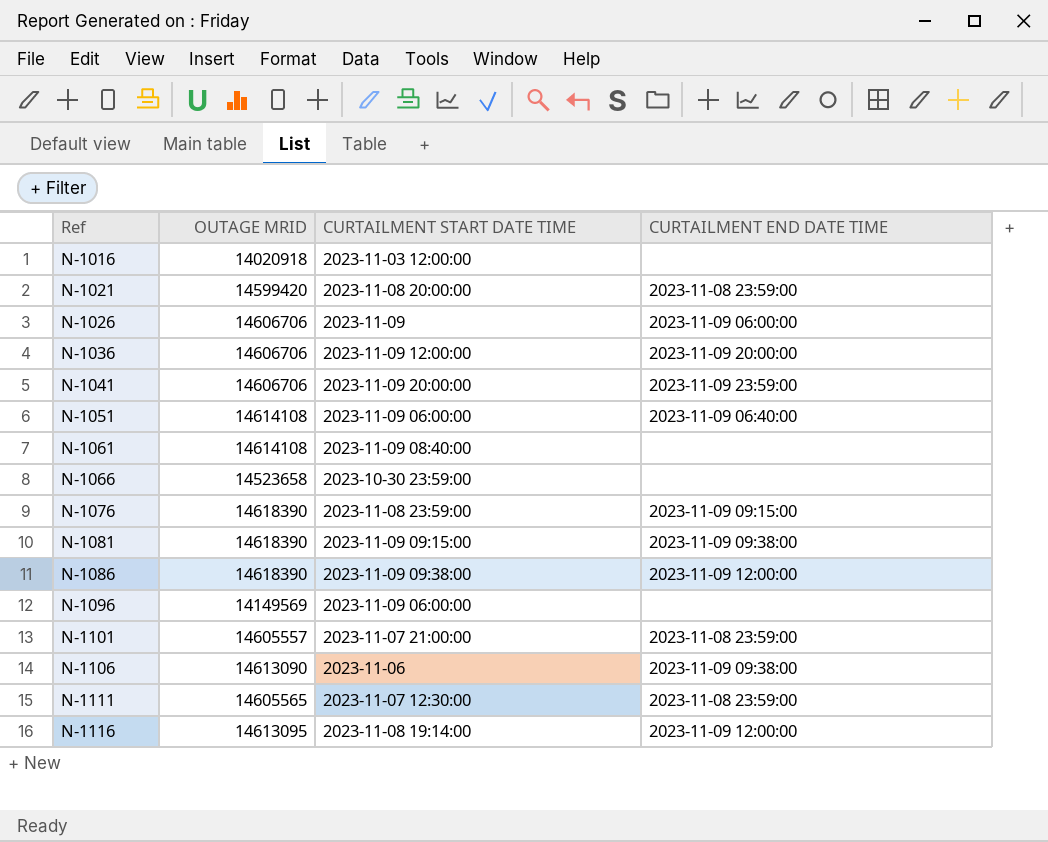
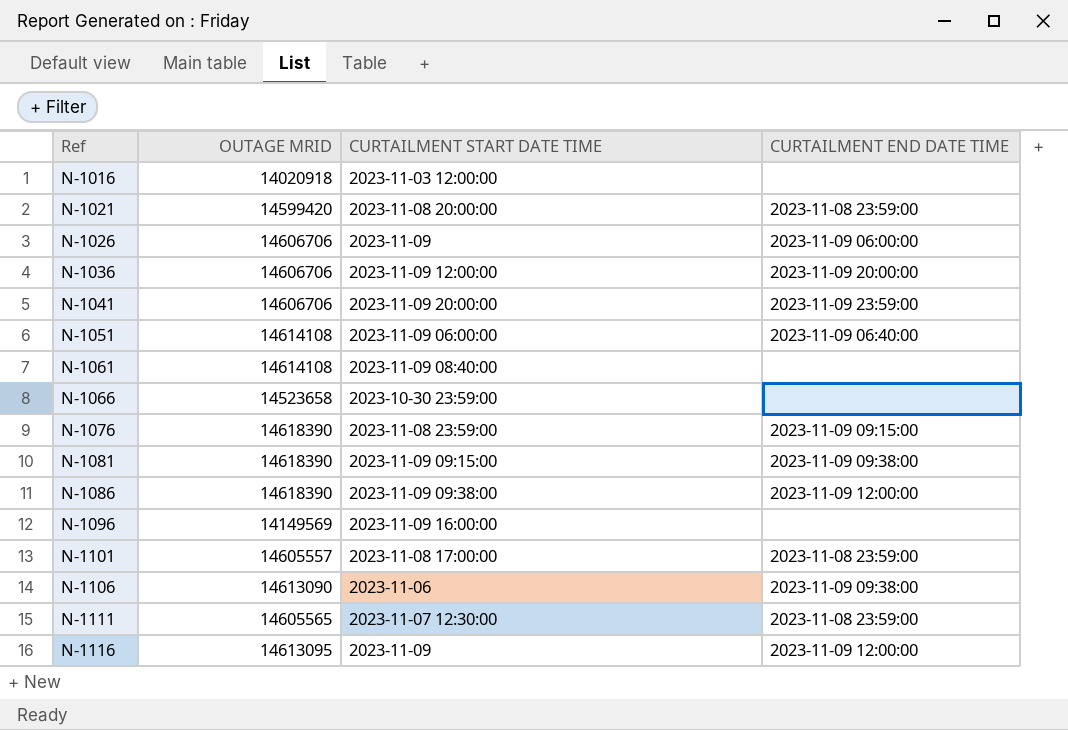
N-1096 | CURTAILMENT START DATE TIME: 2023-11-09 06:00:00 -> 2023-11-09 16:00:00
N-1101 | CURTAILMENT START DATE TIME: 2023-11-07 21:00:00 -> 2023-11-08 17:00:00
N-1116 | CURTAILMENT START DATE TIME: 2023-11-08 19:14:00 -> 2023-11-09

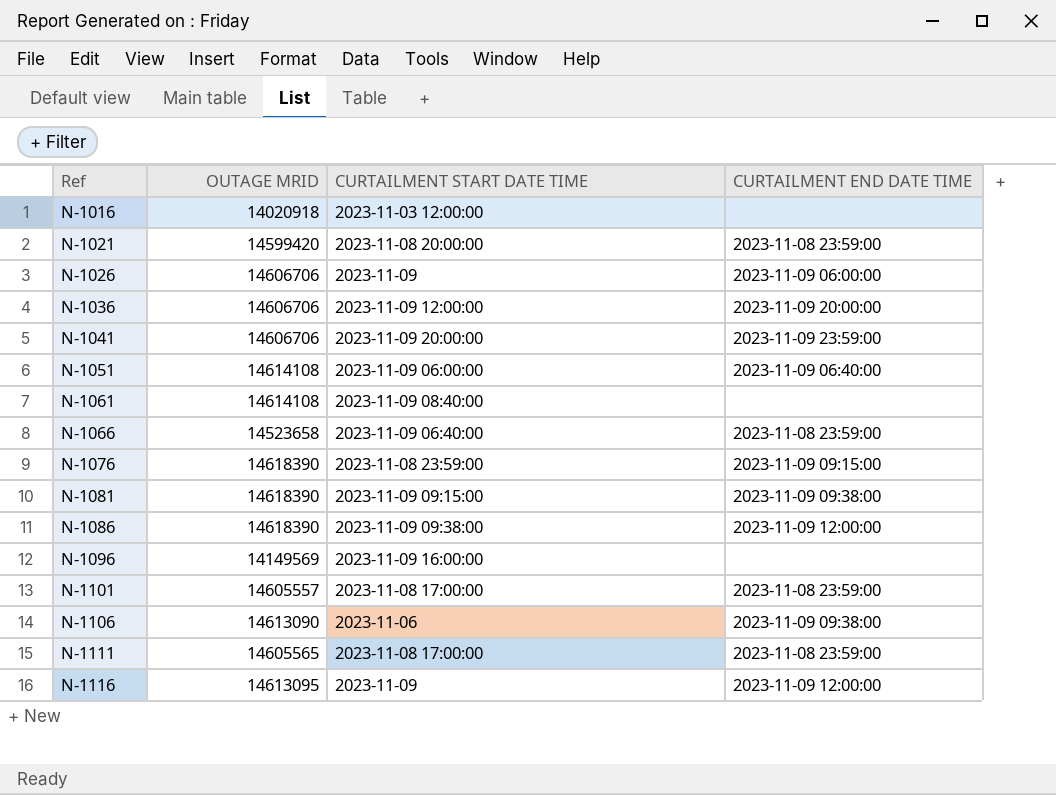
N-1066 | CURTAILMENT START DATE TIME: 2023-10-30 23:59:00 -> 2023-11-09 06:40:00
N-1066 | CURTAILMENT END DATE TIME: none -> 2023-11-08 23:59:00
N-1111 | CURTAILMENT START DATE TIME: 2023-11-07 12:30:00 -> 2023-11-08 17:00:00

